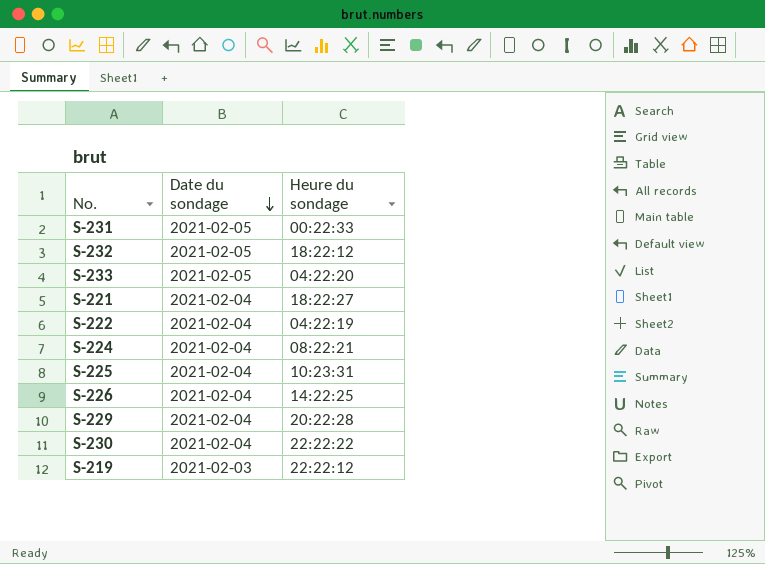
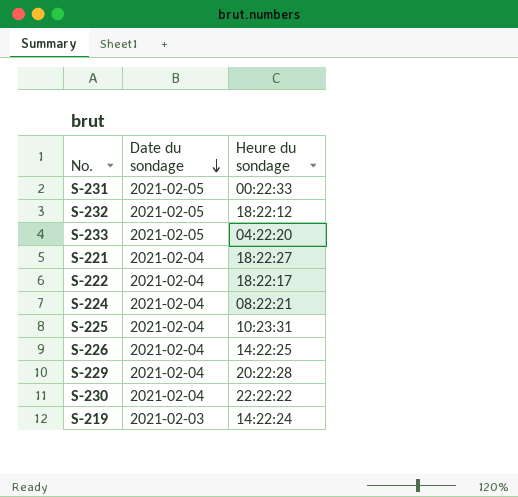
S-222 | Heure du sondage: 04:22:19 -> 18:22:17
S-219 | Heure du sondage: 22:22:12 -> 14:22:24

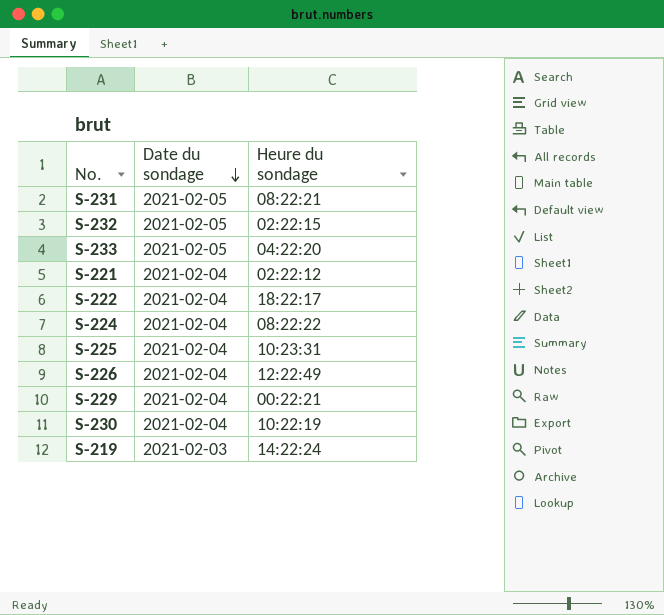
S-231 | Heure du sondage: 00:22:33 -> 08:22:21
S-232 | Heure du sondage: 18:22:12 -> 02:22:15
S-221 | Heure du sondage: 18:22:27 -> 02:22:12
S-224 | Heure du sondage: 08:22:21 -> 08:22:22
S-226 | Heure du sondage: 14:22:25 -> 12:22:49
S-229 | Heure du sondage: 20:22:28 -> 00:22:21
S-230 | Heure du sondage: 22:22:22 -> 10:22:19

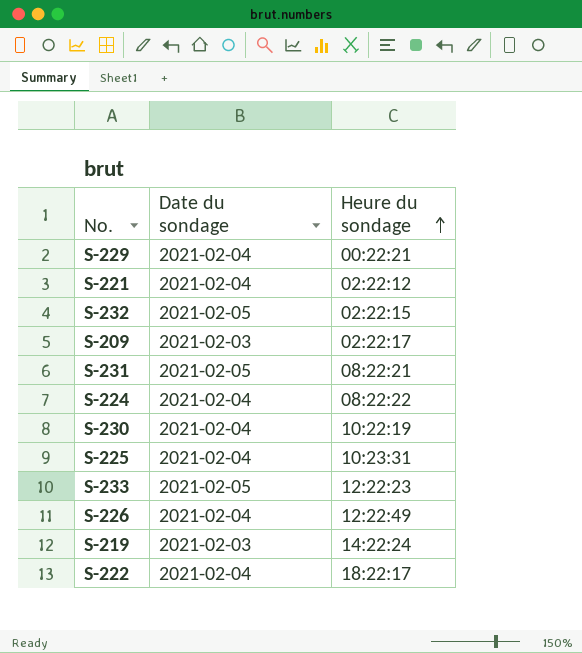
row order: Date du sondage descending -> Heure du sondage ascending
row S-209: none -> 2021-02-03 | 02:22:17
S-233 | Heure du sondage: 04:22:20 -> 12:22:23

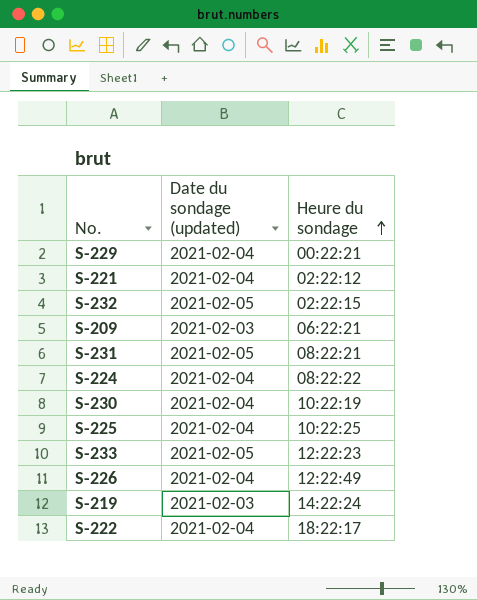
column name: Date du sondage -> Date du sondage (updated)
S-209 | Heure du sondage: 02:22:17 -> 06:22:21
S-225 | Heure du sondage: 10:23:31 -> 10:22:25

